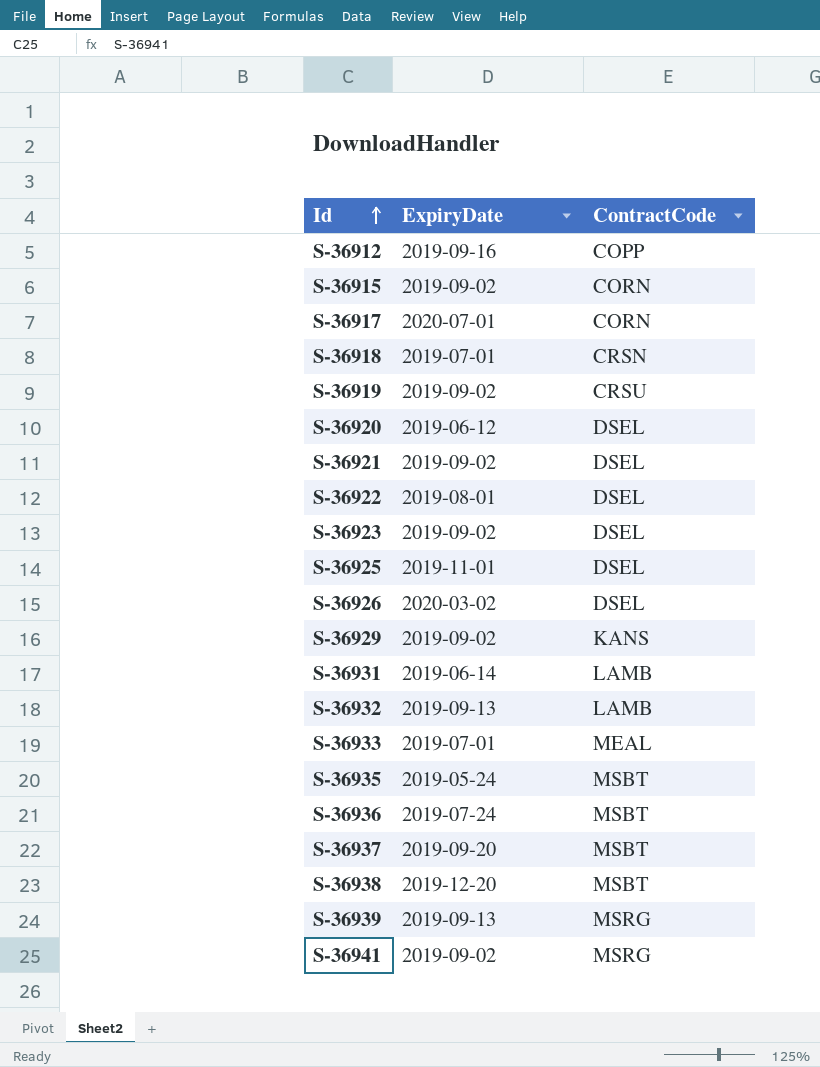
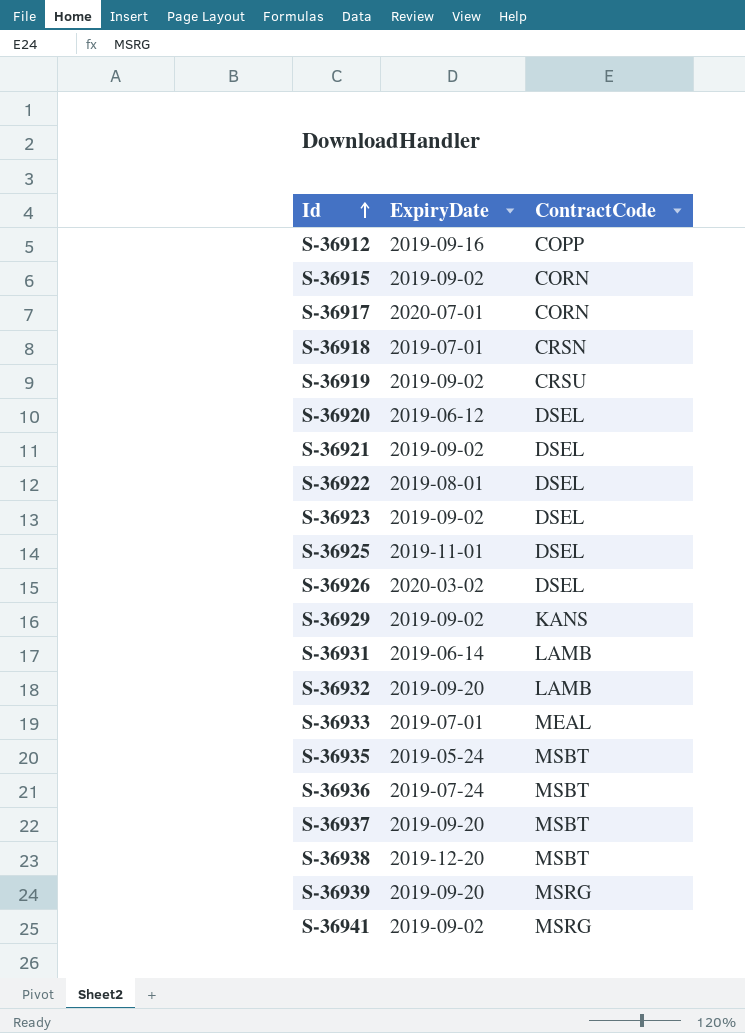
S-36932 | ExpiryDate: 2019-09-13 -> 2019-09-20
S-36939 | ExpiryDate: 2019-09-13 -> 2019-09-20

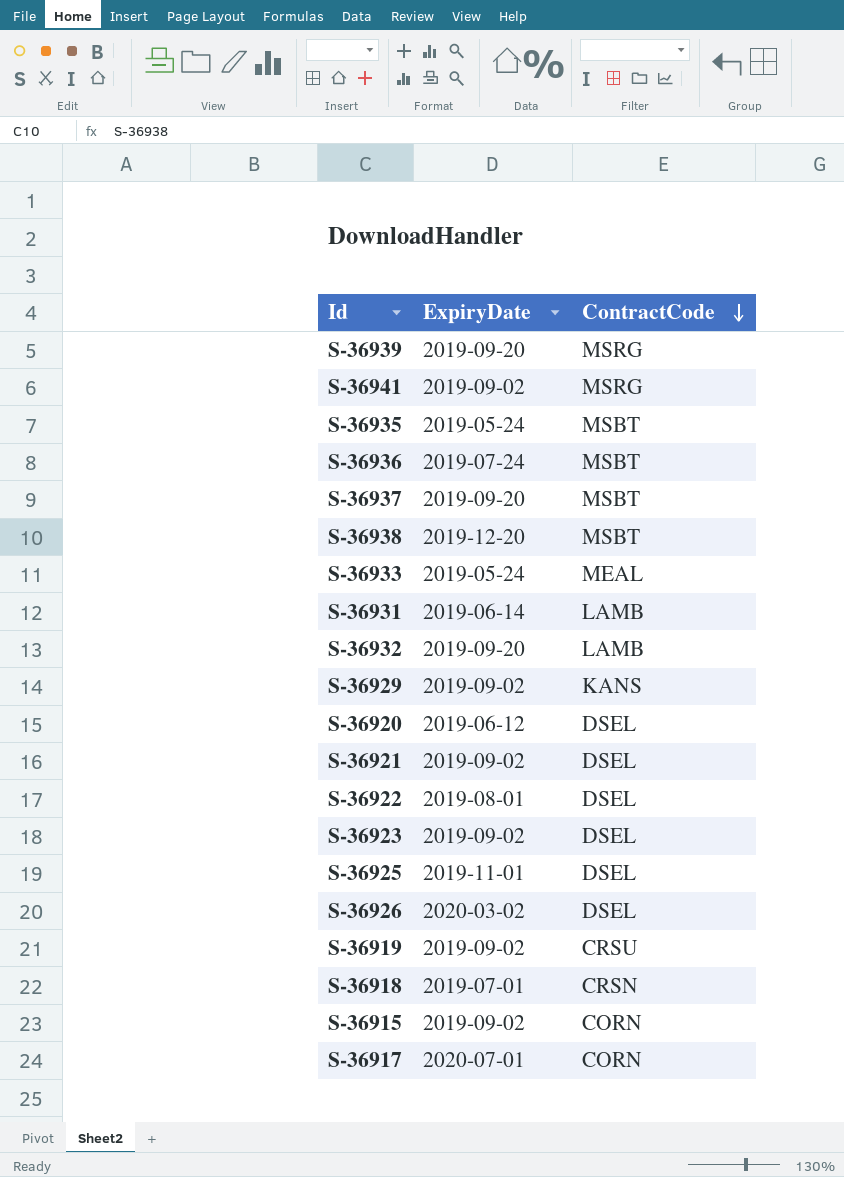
row order: Id ascending -> ContractCode descending
row S-36912: 2019-09-16 | COPP -> none
S-36933 | ExpiryDate: 2019-07-01 -> 2019-05-24

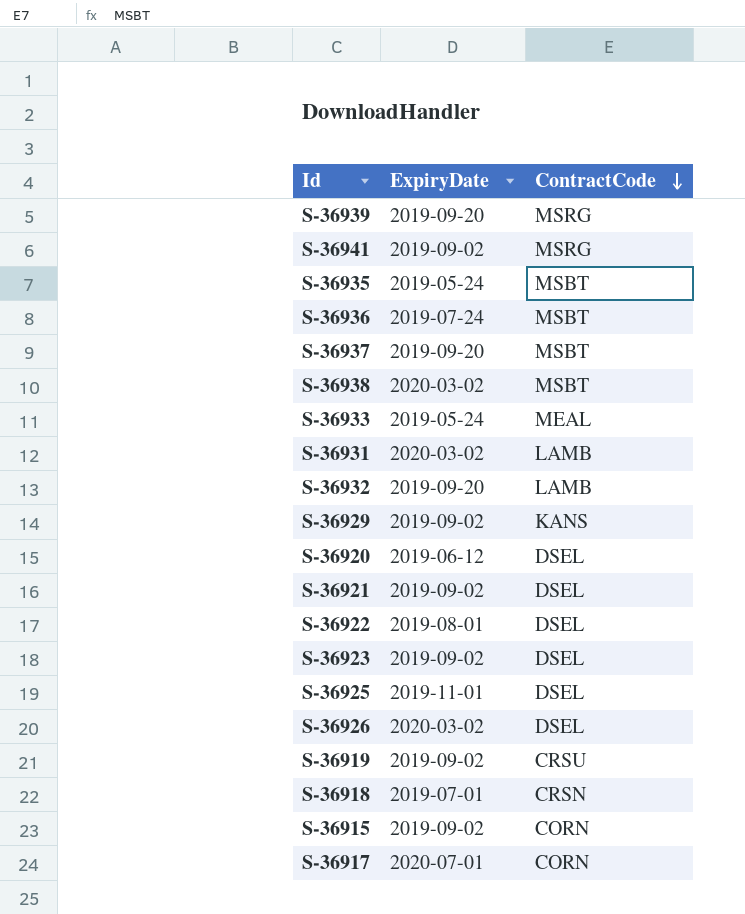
S-36938 | ExpiryDate: 2019-12-20 -> 2020-03-02
S-36931 | ExpiryDate: 2019-06-14 -> 2020-03-02

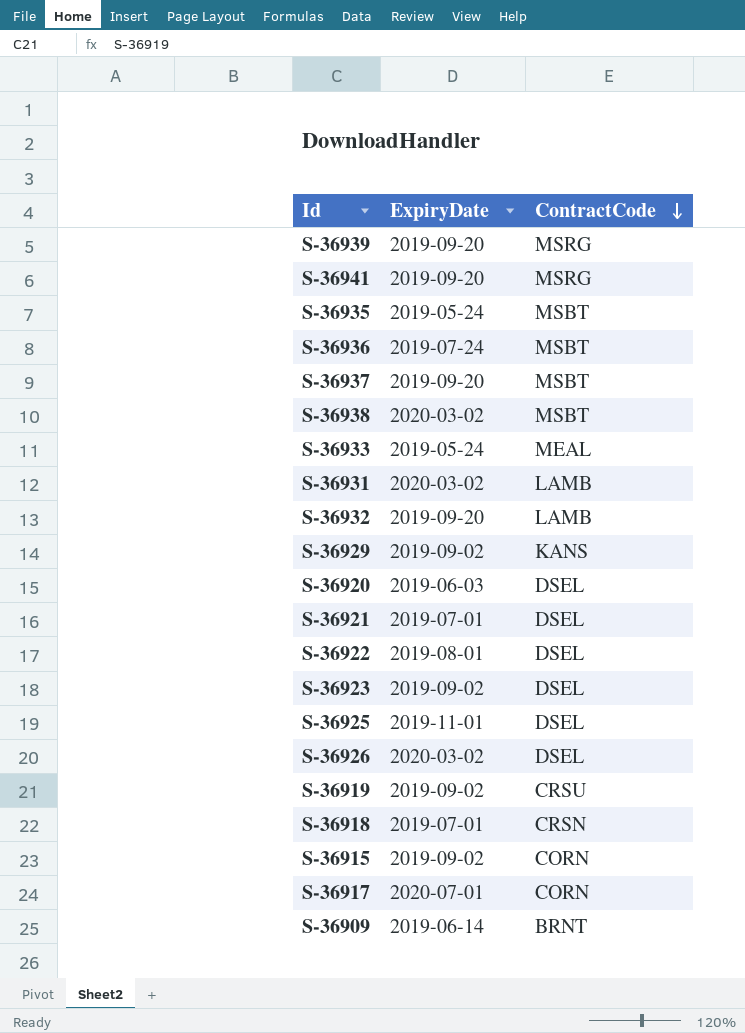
S-36941 | ExpiryDate: 2019-09-02 -> 2019-09-20
S-36920 | ExpiryDate: 2019-06-12 -> 2019-06-03
S-36921 | ExpiryDate: 2019-09-02 -> 2019-07-01
row S-36909: none -> 2019-06-14 | BRNT

